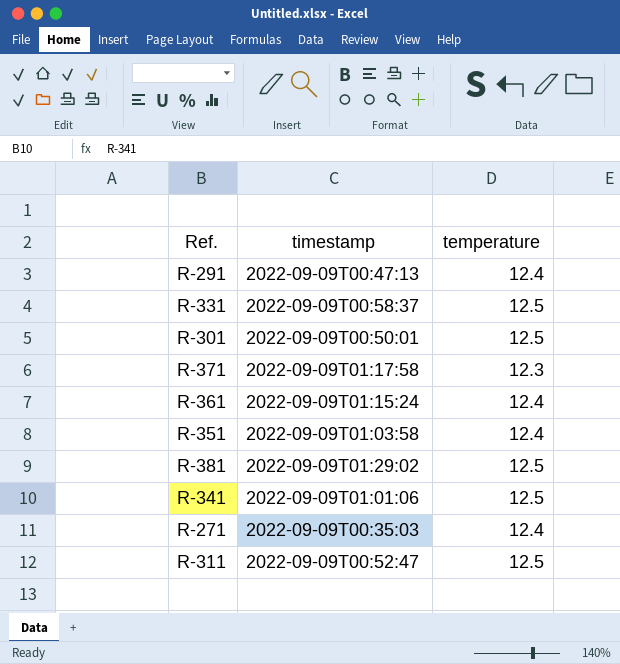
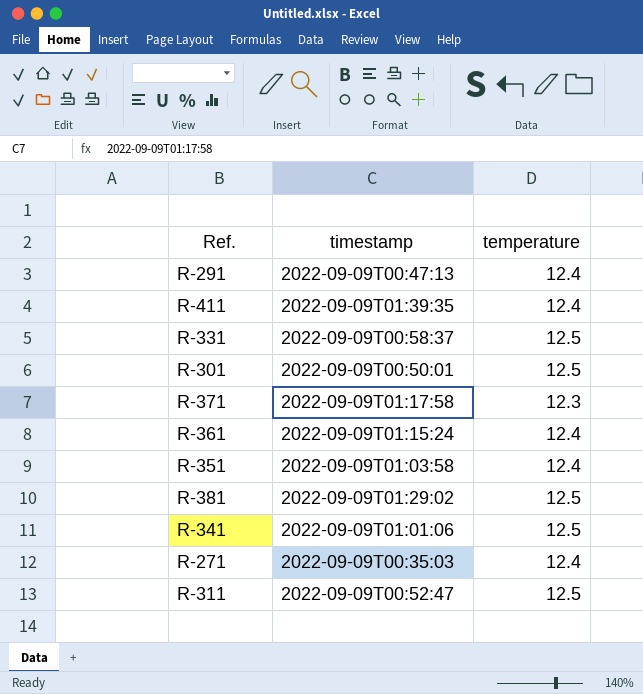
row R-411: none -> 2022-09-09T01:39:35 | 12.4

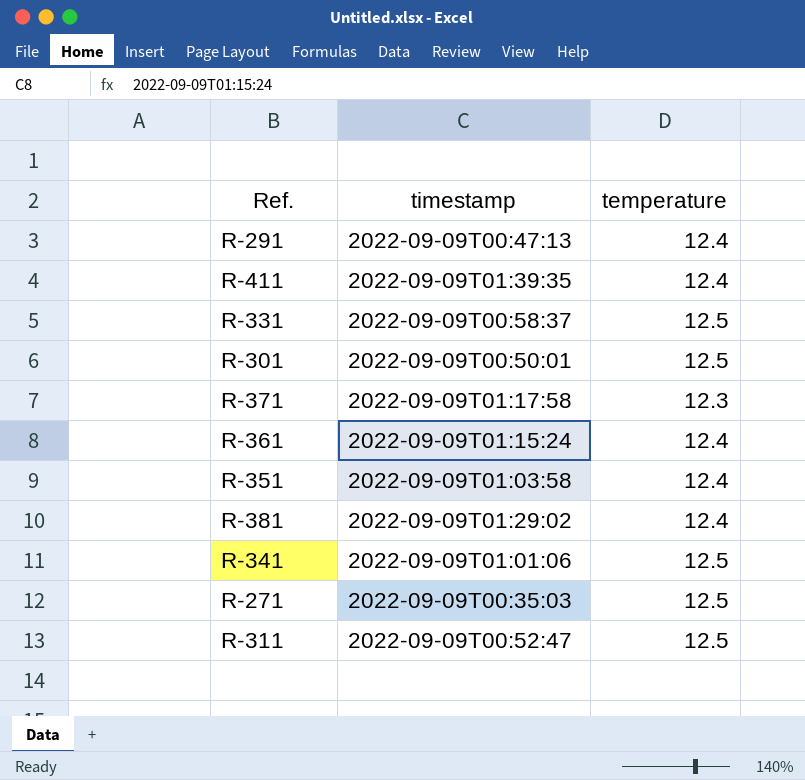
R-381 | temperature: 12.5 -> 12.4
R-271 | temperature: 12.4 -> 12.5

